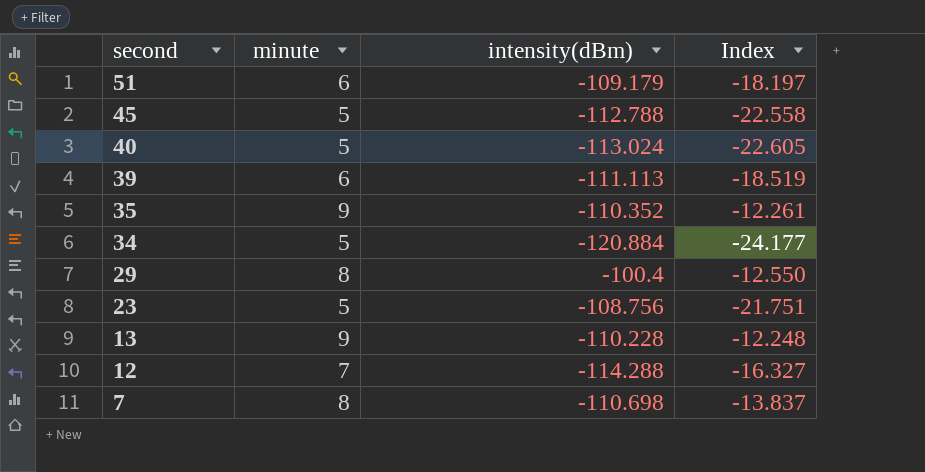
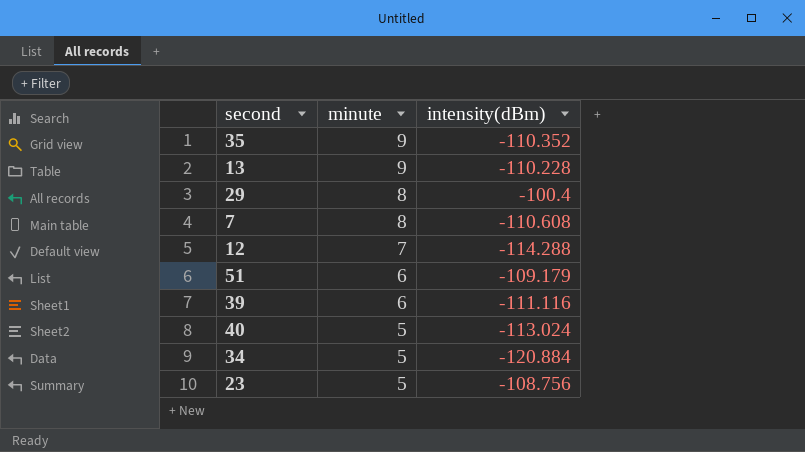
row order: second descending -> minute descending
column Index | formula: [intensity(dBm)] / [minute] -> none
row 45: 5 | -112.788 | -22.558 -> none
7 | intensity(dBm): -110.698 -> -110.608
39 | intensity(dBm): -111.113 -> -111.116

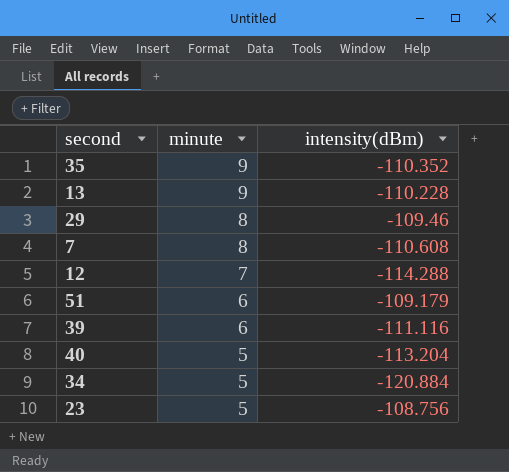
29 | intensity(dBm): -100.4 -> -109.46
40 | intensity(dBm): -113.024 -> -113.204

